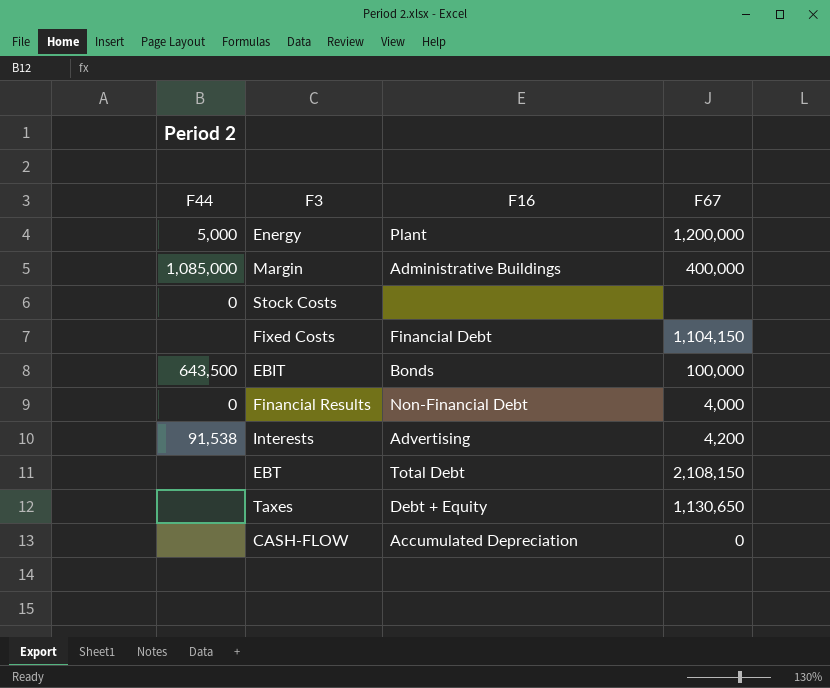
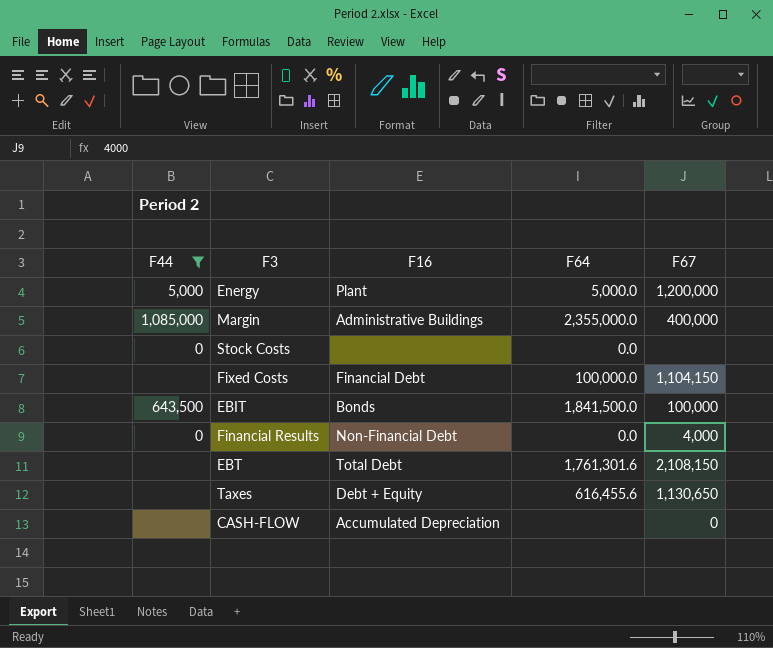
filter: none -> F44 != 91,538
column F64 | position: none -> 4

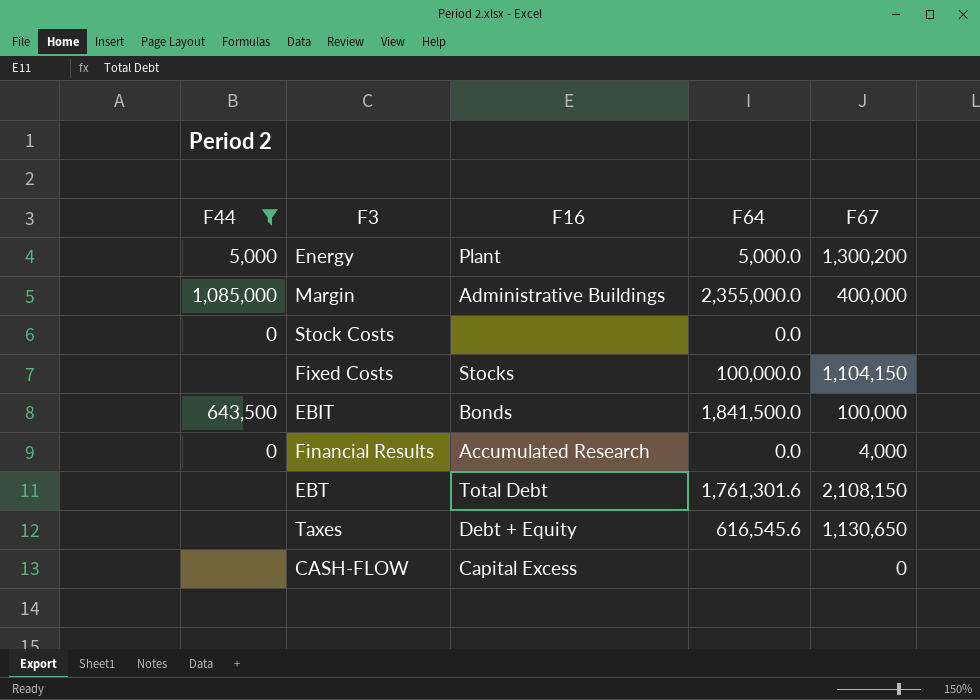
Energy | F67: 1,200,000 -> 1,300,200
Fixed Costs | F16: Financial Debt -> Stocks
Financial Results | F16: Non-Financial Debt -> Accumulated Research
Taxes | F64: 616,455.6 -> 616,545.6
CASH-FLOW | F16: Accumulated Depreciation -> Capital Excess

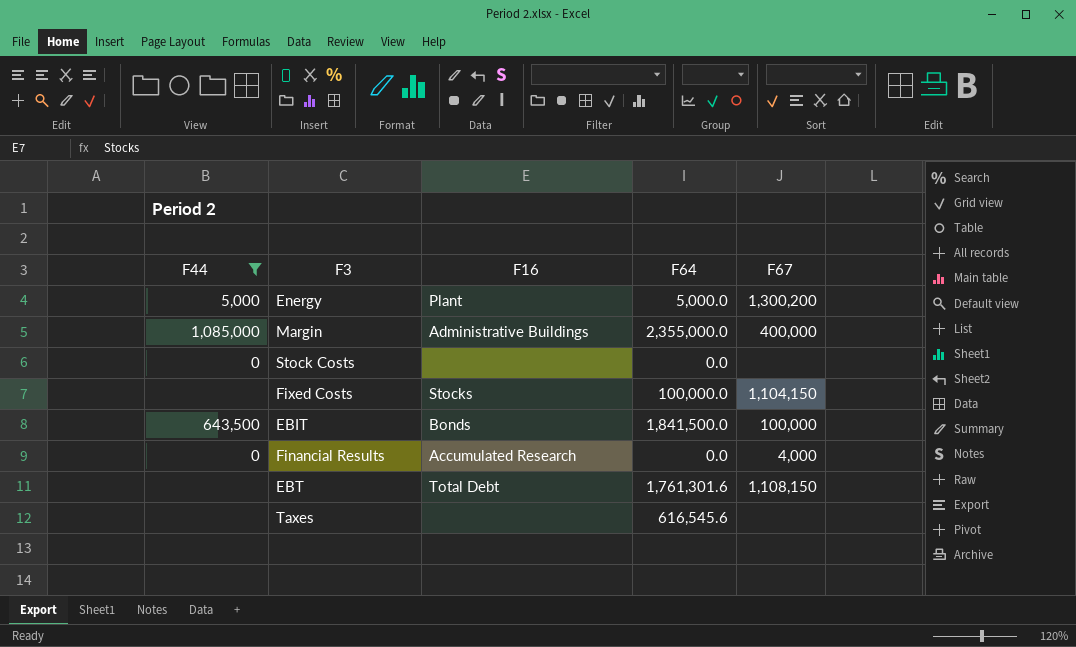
row CASH-FLOW: none | Capital Excess | none | 0 -> none
EBT | F67: 2,108,150 -> 1,108,150
Taxes | F16: Debt + Equity -> none
Taxes | F67: 1,130,650 -> none

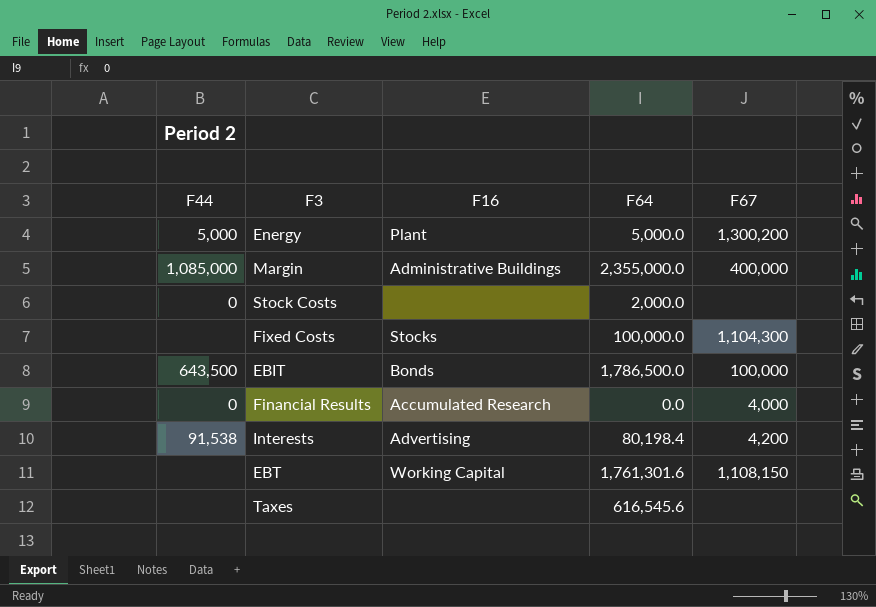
filter: F44 != 91,538 -> none
Stock Costs | F64: 0.0 -> 2,000.0
Fixed Costs | F67: 1,104,150 -> 1,104,300
EBIT | F64: 1,841,500.0 -> 1,786,500.0
EBT | F16: Total Debt -> Working Capital

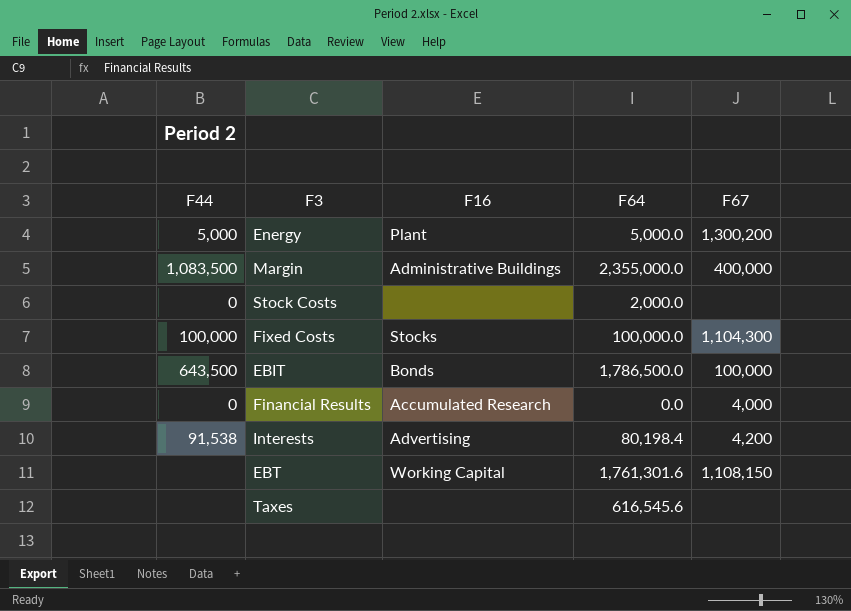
Margin | F44: 1,085,000 -> 1,083,500
Fixed Costs | F44: none -> 100,000

